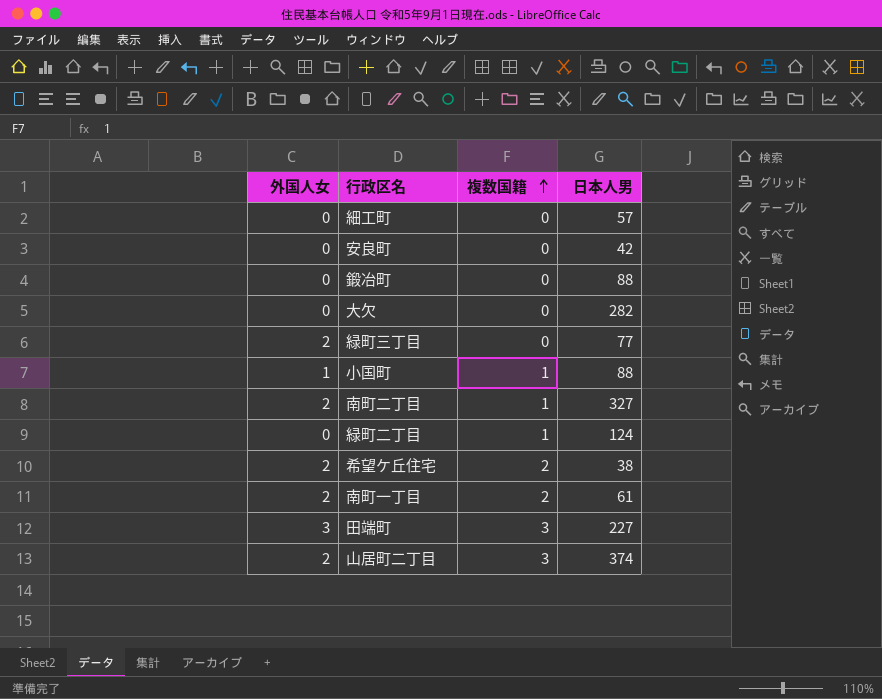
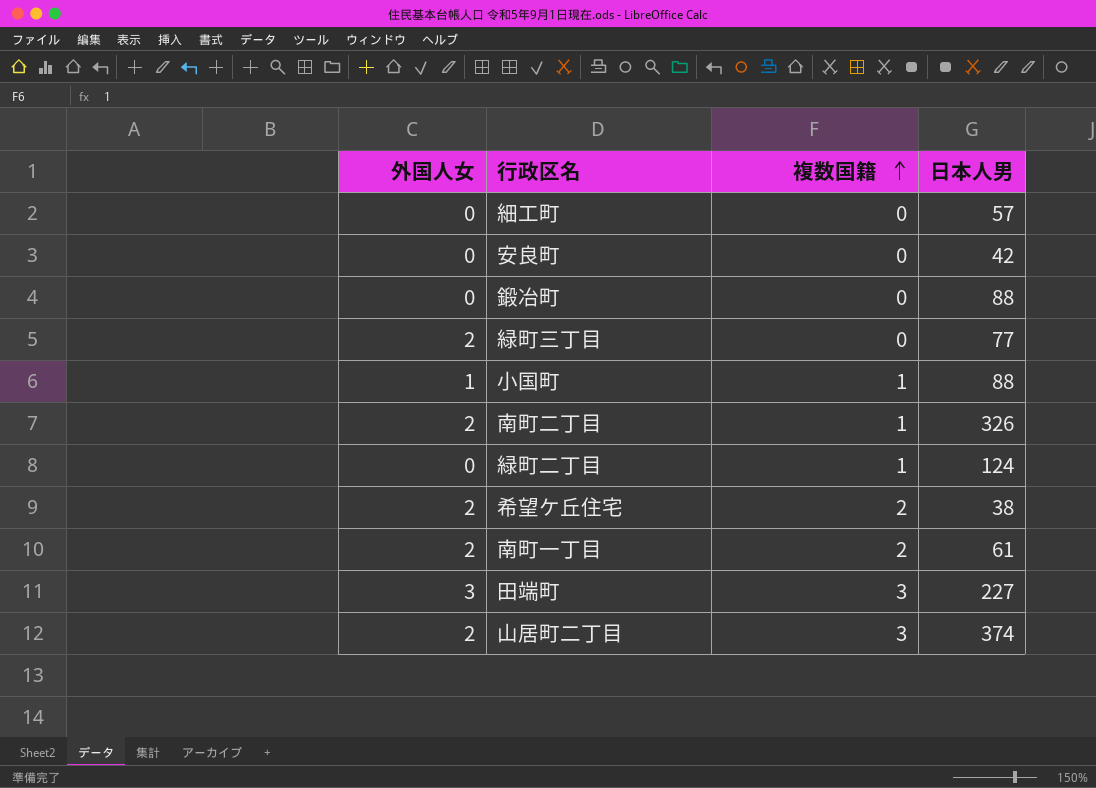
row 大欠: 0 | 0 | 282 -> none
南町二丁目 | 日本人男: 327 -> 326

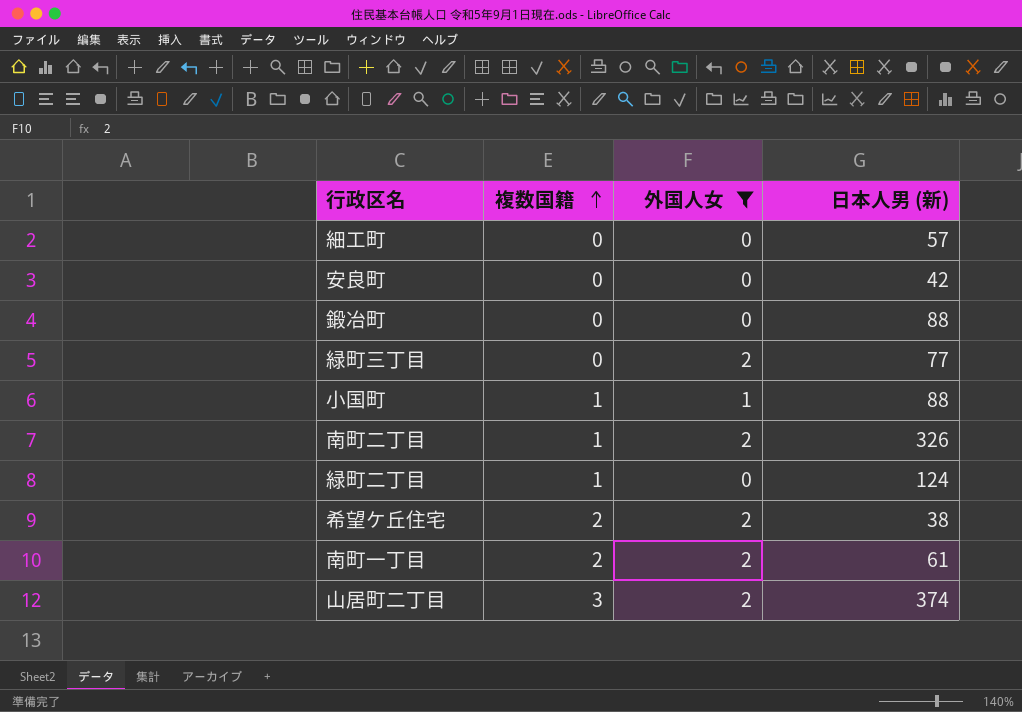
filter: none -> 外国人女 != 3
column 外国人女 | position: 1 -> 3
column name: 日本人男 -> 日本人男 (新)

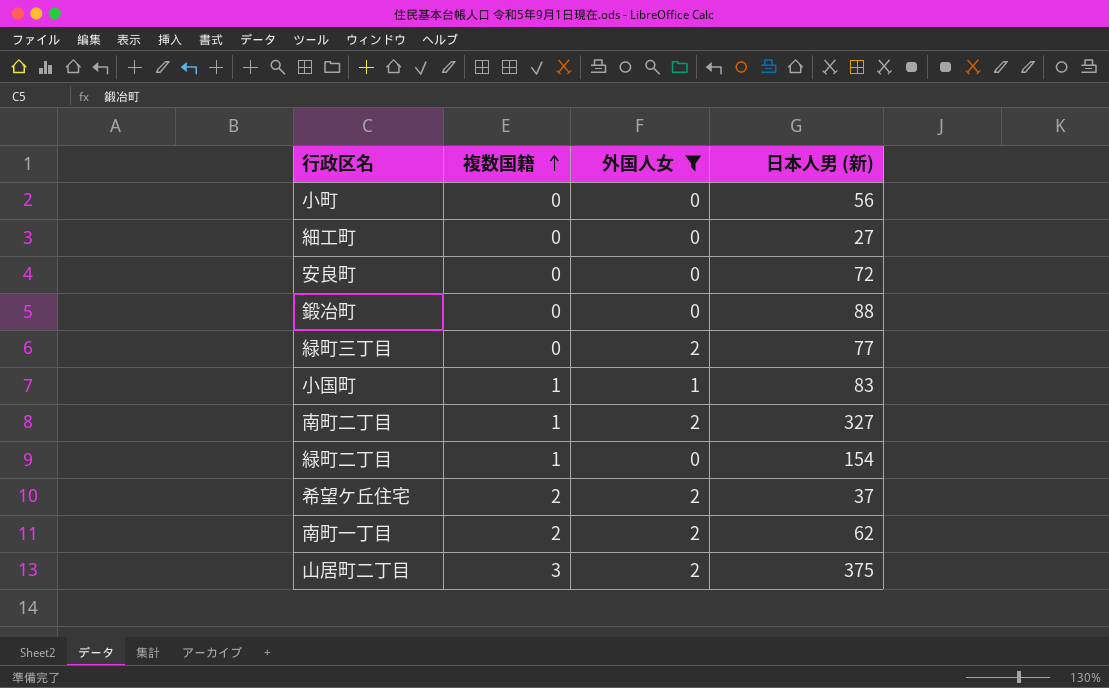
row 小町: none -> 0 | 0 | 56
細工町 | 日本人男 (新): 57 -> 27
安良町 | 日本人男 (新): 42 -> 72
小国町 | 日本人男 (新): 88 -> 83
南町二丁目 | 日本人男 (新): 326 -> 327
緑町二丁目 | 日本人男 (新): 124 -> 154
希望ケ丘住宅 | 日本人男 (新): 38 -> 37
南町一丁目 | 日本人男 (新): 61 -> 62
山居町二丁目 | 日本人男 (新): 374 -> 375

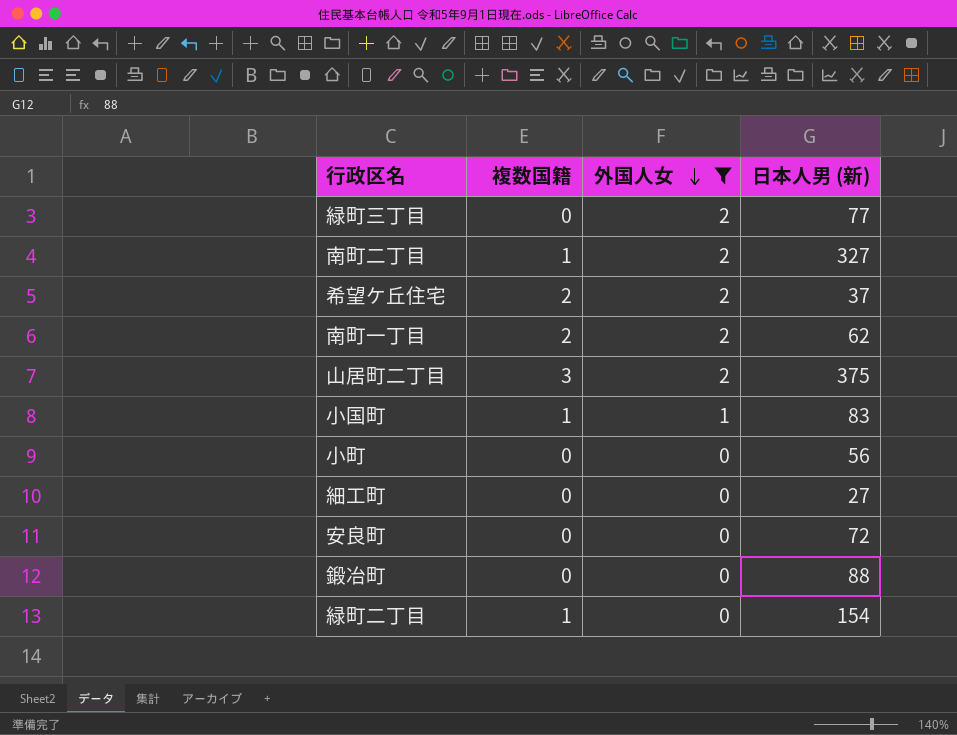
row order: 複数国籍 ascending -> 外国人女 descending

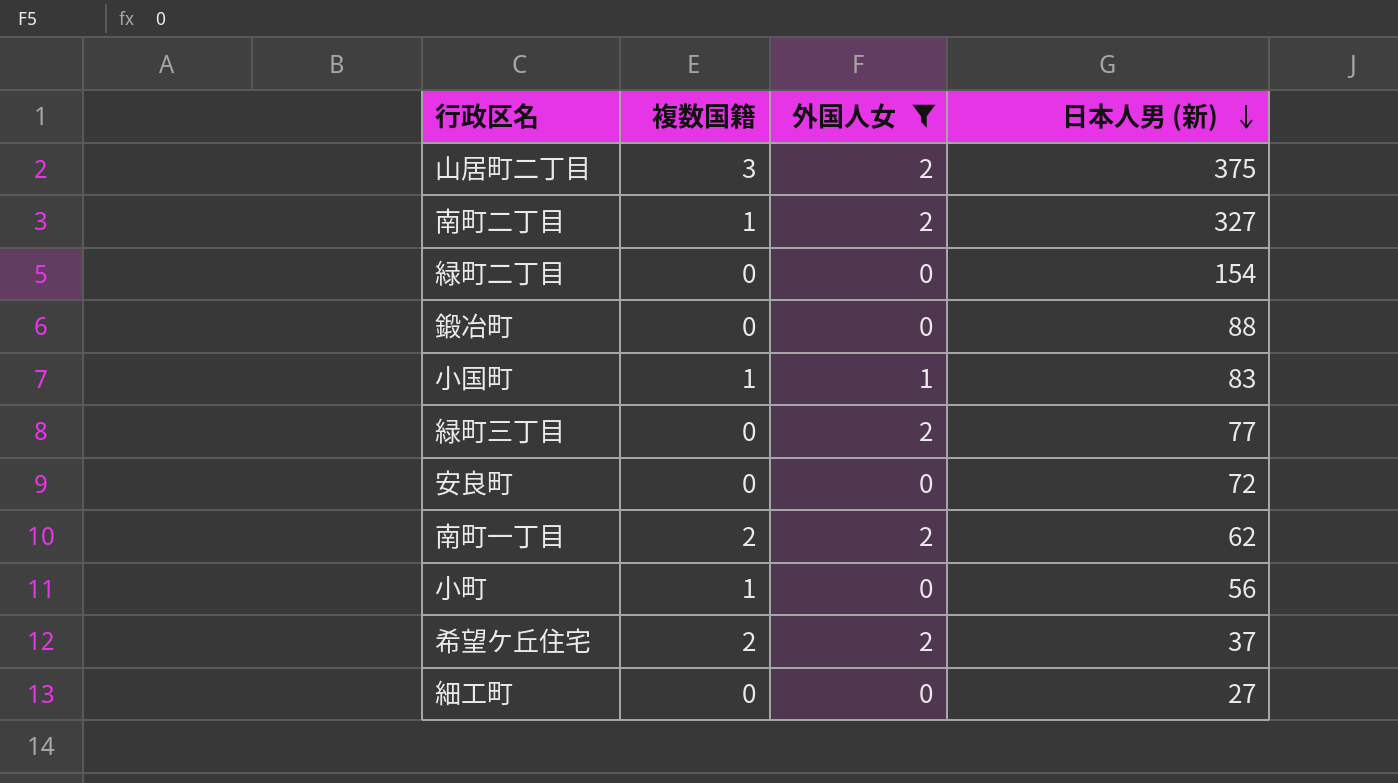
row order: 外国人女 descending -> 日本人男 (新) descending
緑町二丁目 | 複数国籍: 1 -> 0
小町 | 複数国籍: 0 -> 1

